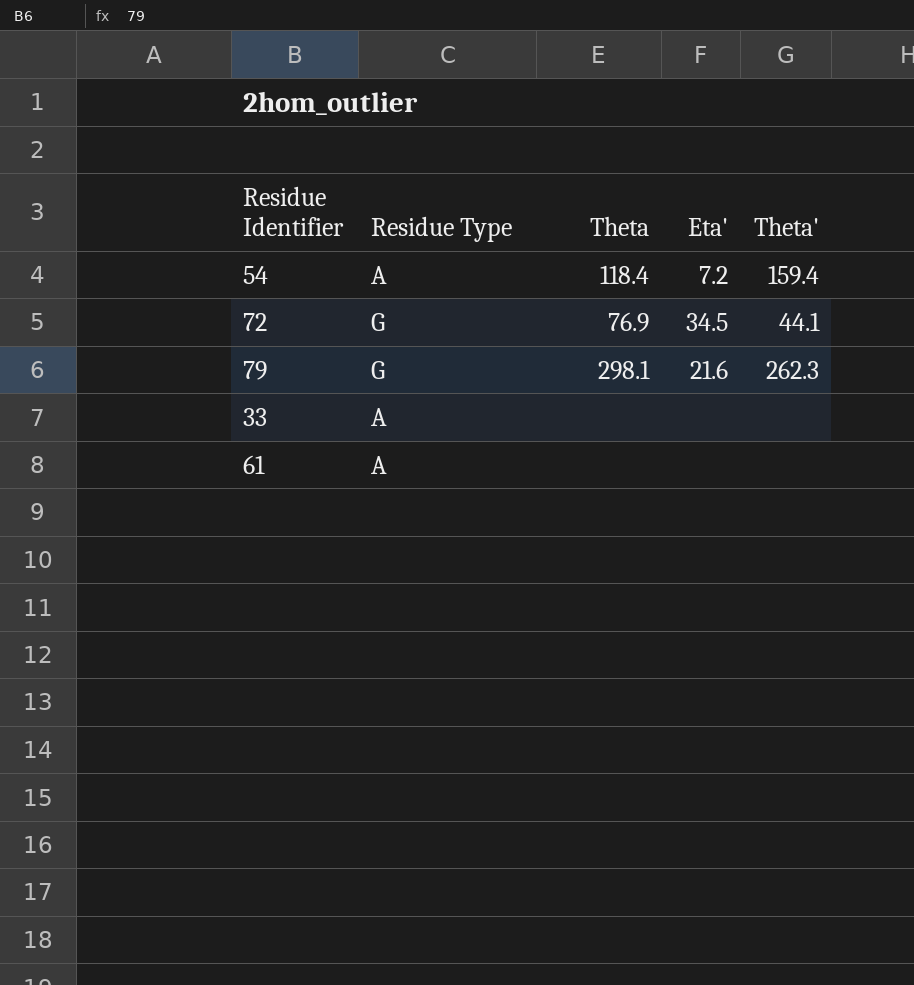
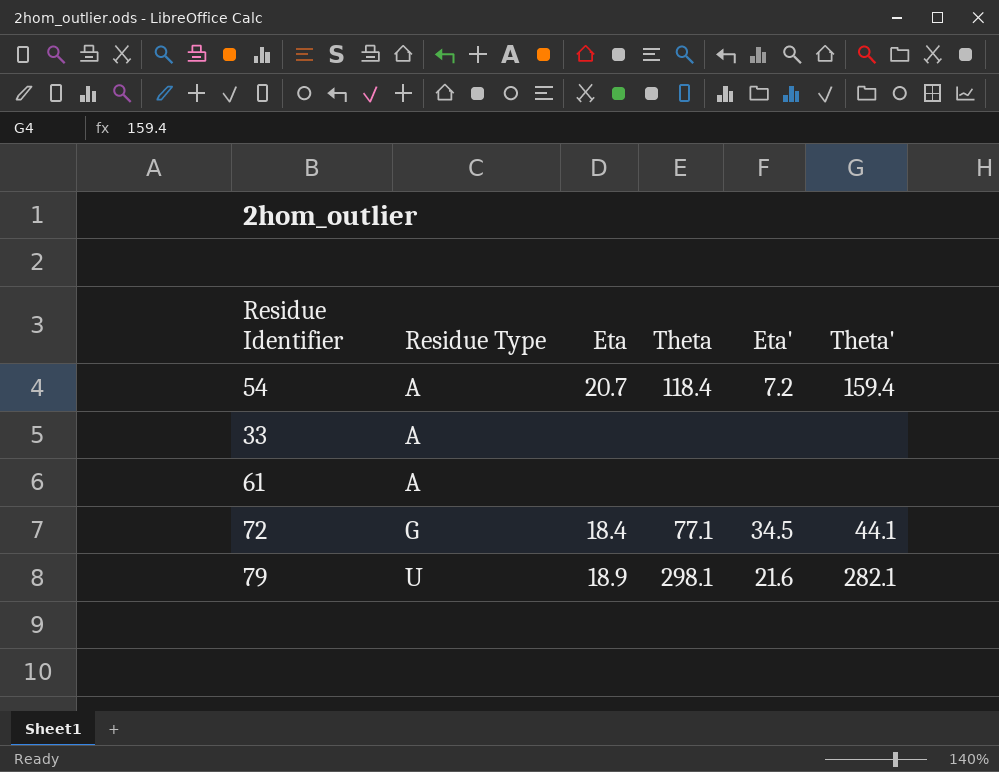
row order: none -> Residue Type ascending
column Eta | position: none -> 3
72 | Theta: 76.9 -> 77.1
79 | Residue Type: G -> U
79 | Theta': 262.3 -> 282.1

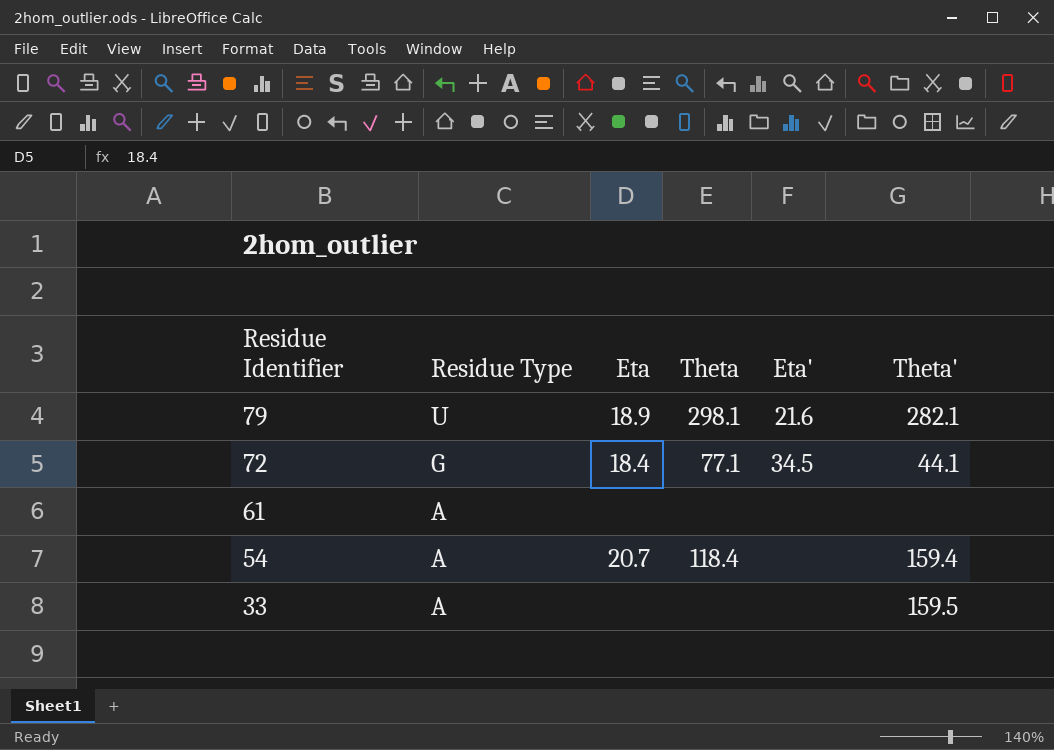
row order: Residue Type ascending -> Residue Identifier descending
54 | Eta': 7.2 -> none
33 | Theta': none -> 159.5

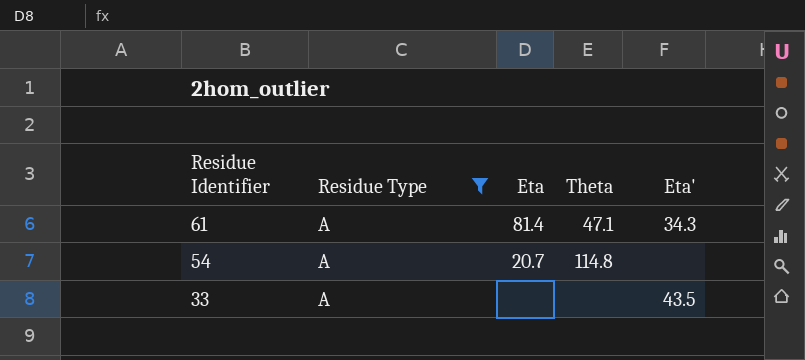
filter: none -> Residue Type = A
column Theta' | position: 6 -> none
61 | Eta: none -> 81.4
61 | Theta: none -> 47.1
61 | Eta': none -> 34.3
54 | Theta: 118.4 -> 114.8
33 | Eta': none -> 43.5

